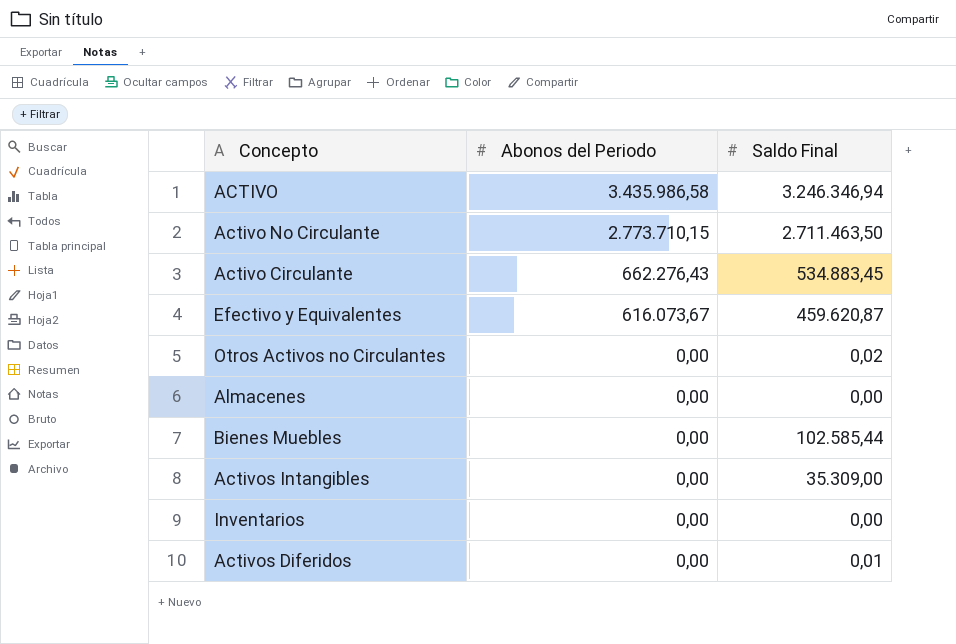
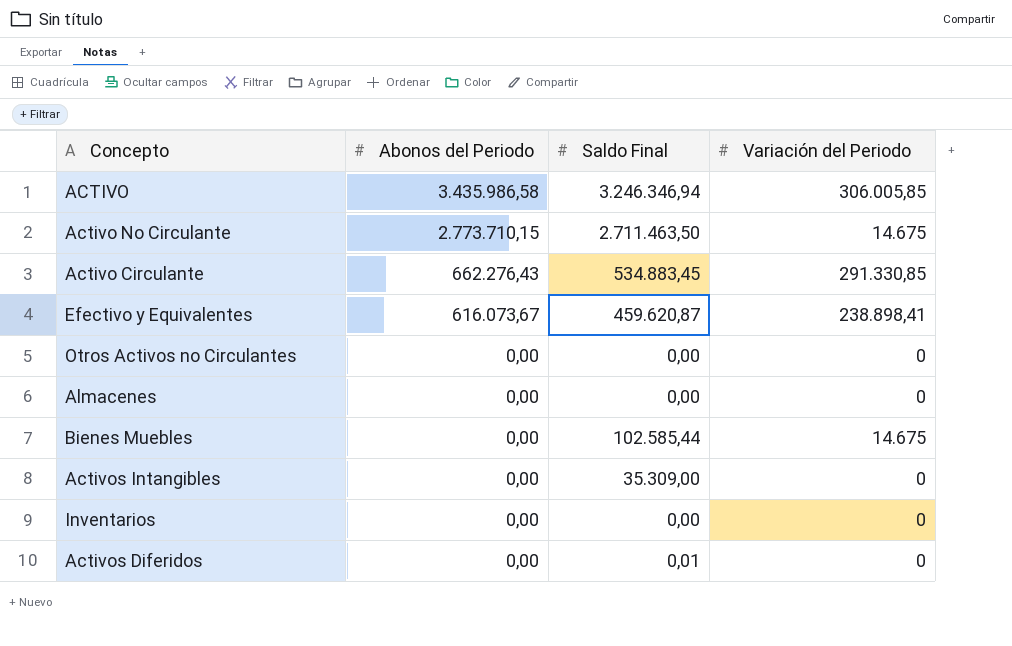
column Variación del Periodo | position: none -> 4
Otros Activos no Circulantes | Saldo Final: 0,02 -> 0,00

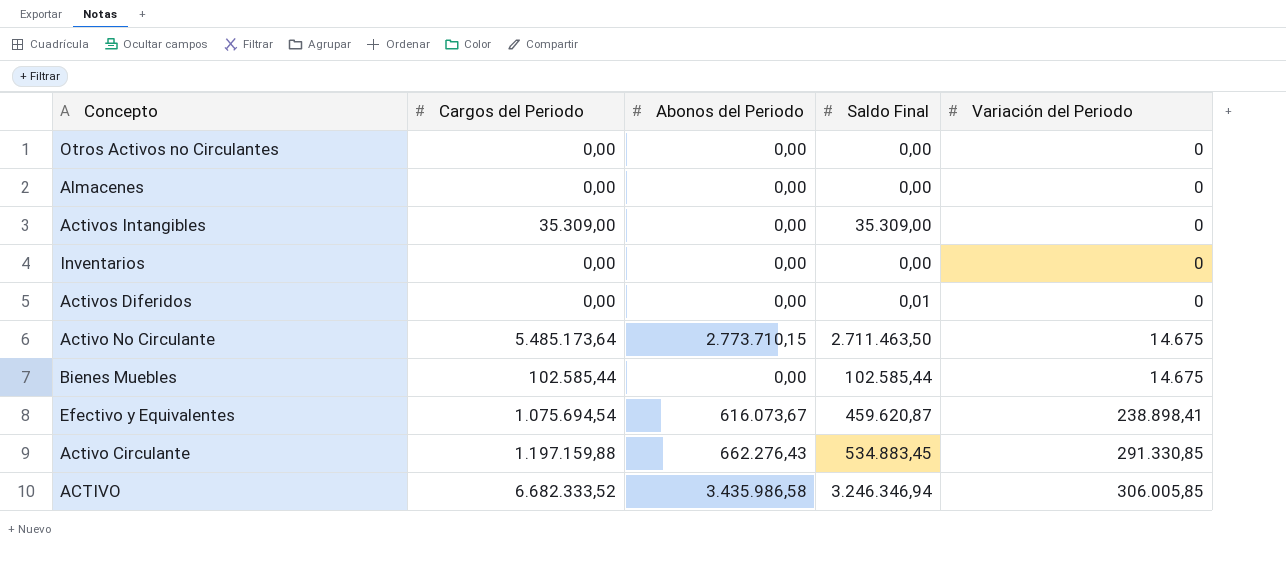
row order: Abonos del Periodo descending -> Variación del Periodo ascending
column Cargos del Periodo | position: none -> 2

